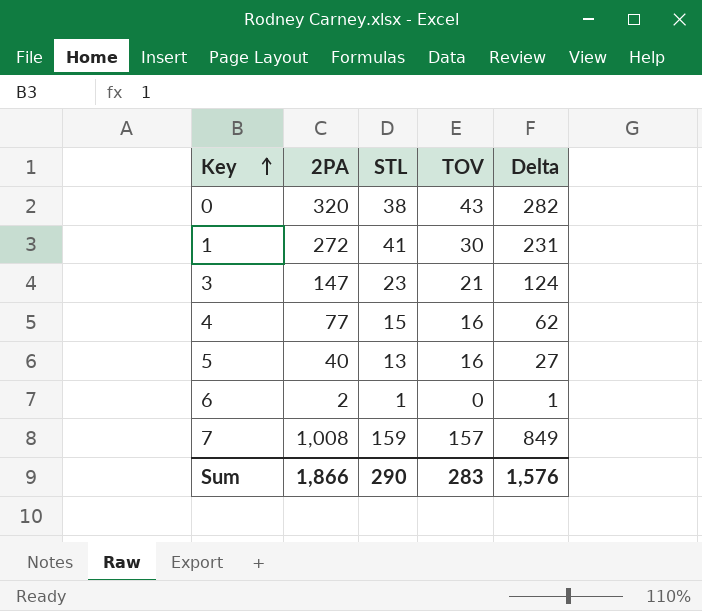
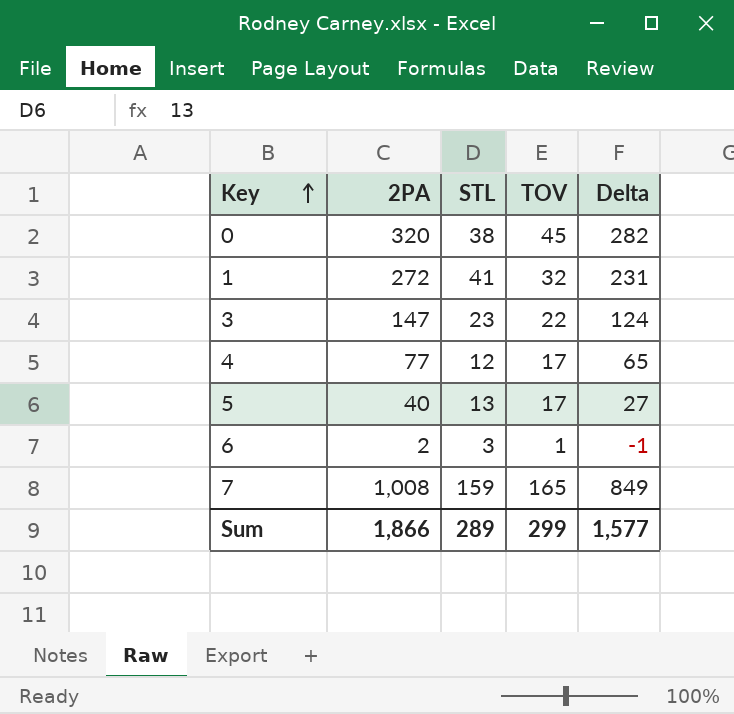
0 | TOV: 43 -> 45
1 | TOV: 30 -> 32
3 | TOV: 21 -> 22
4 | STL: 15 -> 12
4 | TOV: 16 -> 17
4 | Delta: 62 -> 65
5 | TOV: 16 -> 17
6 | STL: 1 -> 3
6 | TOV: 0 -> 1
6 | Delta: 1 -> -1
7 | TOV: 157 -> 165
Sum | STL: 290 -> 289
Sum | TOV: 283 -> 299
Sum | Delta: 1,576 -> 1,577

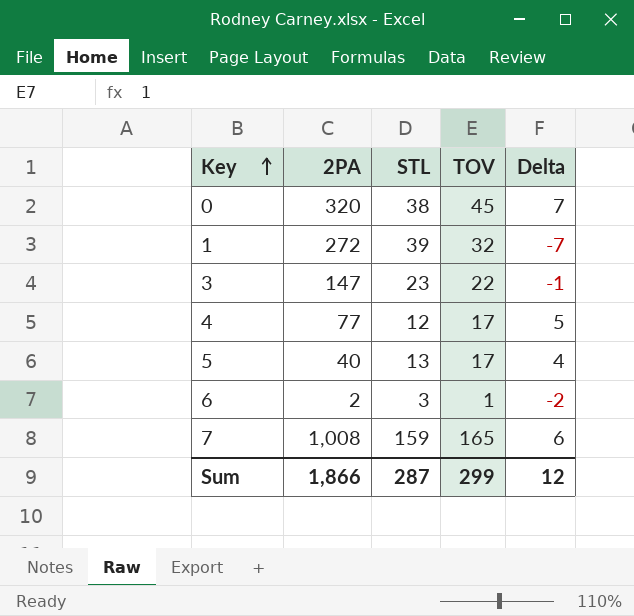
column Delta | formula: [2PA] - [STL] -> [TOV] - [STL]
1 | STL: 41 -> 39
Sum | STL: 289 -> 287
Sum | Delta: 1,577 -> 12

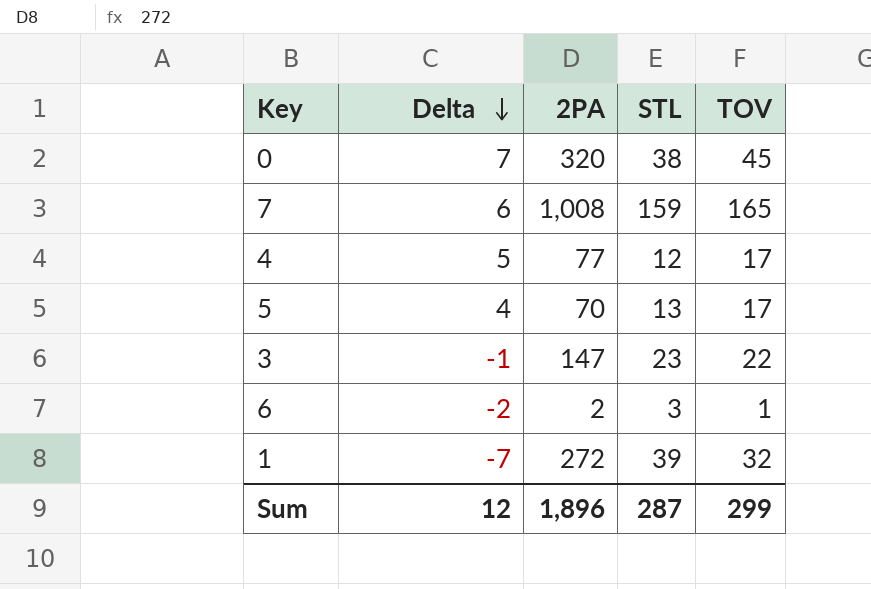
row order: Key ascending -> Delta descending
column Delta | position: 5 -> 2
5 | 2PA: 40 -> 70
Sum | 2PA: 1,866 -> 1,896

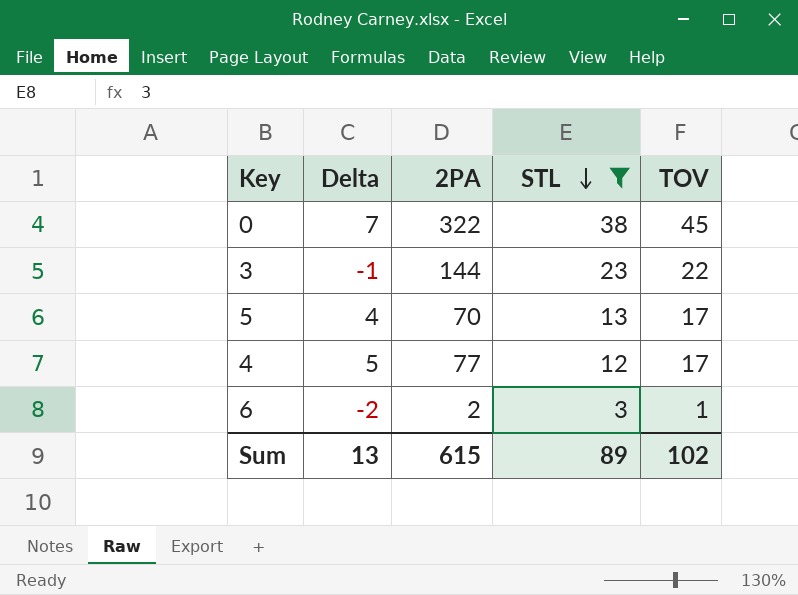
filter: none -> STL <= 38
row order: Delta descending -> STL descending
0 | 2PA: 320 -> 322
3 | 2PA: 147 -> 144
Sum | Delta: 12 -> 13
Sum | 2PA: 1,896 -> 615
Sum | STL: 287 -> 89
Sum | TOV: 299 -> 102

